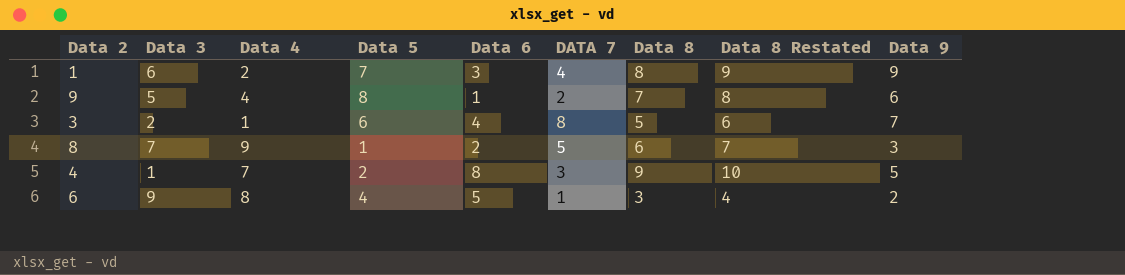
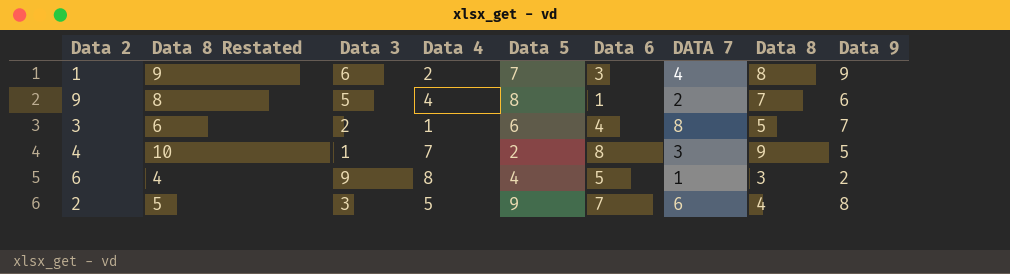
column Data 8 Restated | position: 8 -> 2
row 8: 7 | 9 | 1 | 2 | 5 | 6 | 7 | 3 -> none
row 2: none -> 5 | 3 | 5 | 9 | 7 | 6 | 4 | 8

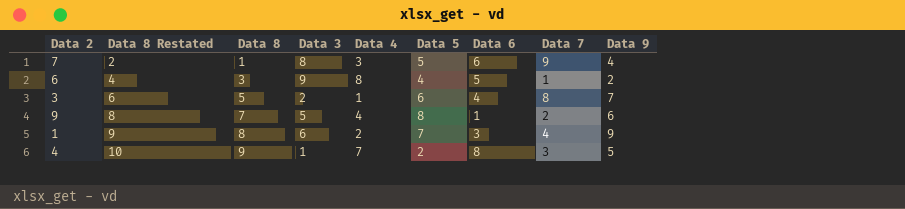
row order: none -> Data 8 Restated ascending
column Data 8 | position: 8 -> 3
column name: DATA 7 -> Data 7
row 2: 5 | 3 | 5 | 9 | 7 | 6 | 4 | 8 -> none
row 7: none -> 2 | 1 | 8 | 3 | 5 | 6 | 9 | 4

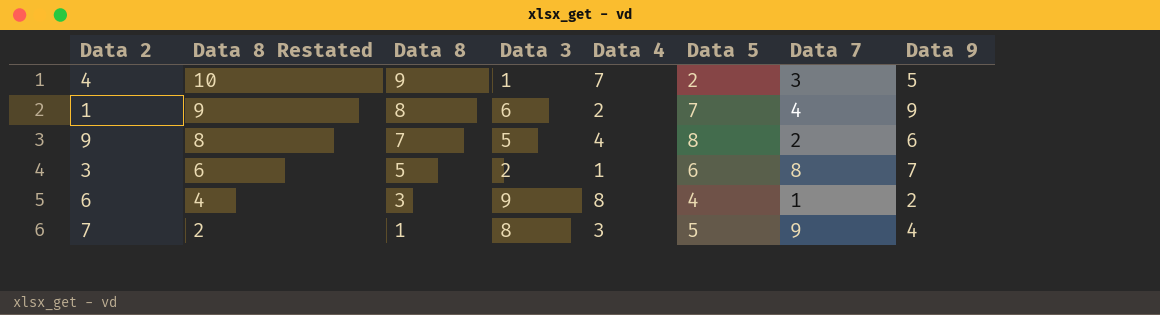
row order: Data 8 Restated ascending -> Data 8 Restated descending
column Data 6 | position: 7 -> none

